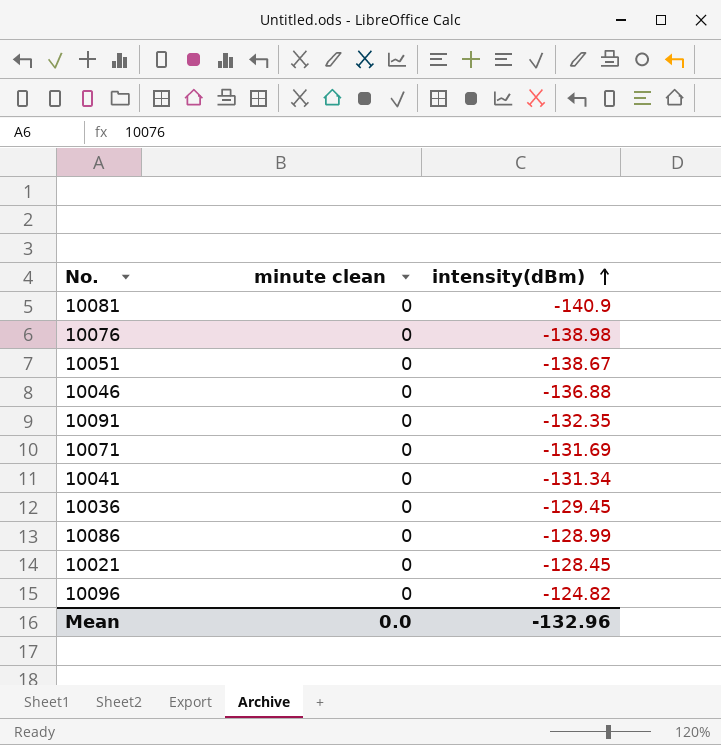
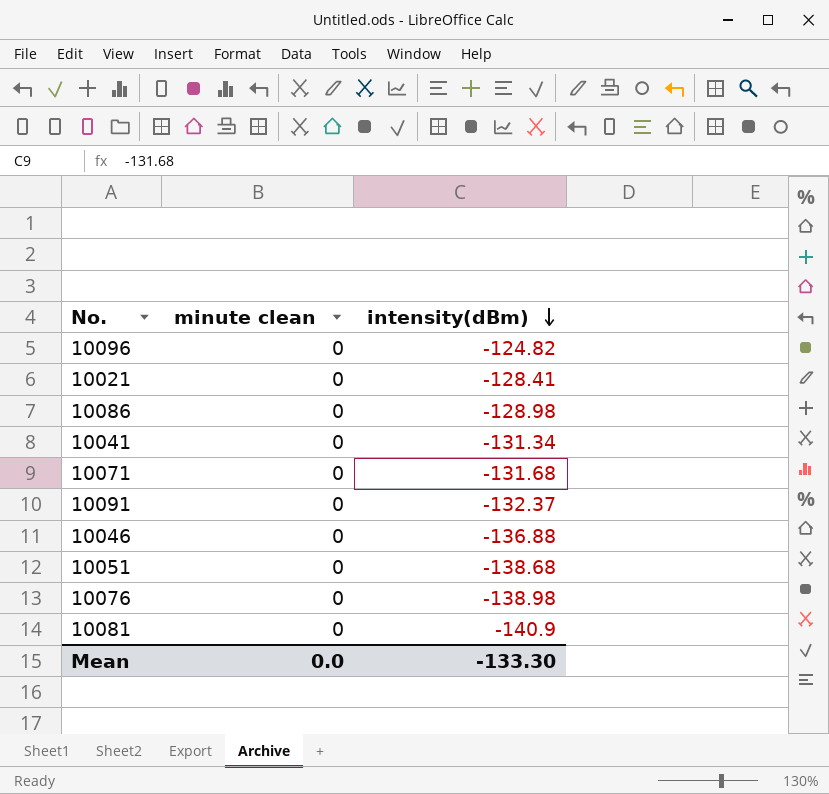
row order: intensity(dBm) ascending -> intensity(dBm) descending
row 10036: 0 | -129.45 -> none
10021 | intensity(dBm): -128.45 -> -128.41
10086 | intensity(dBm): -128.99 -> -128.98
10071 | intensity(dBm): -131.69 -> -131.68
10091 | intensity(dBm): -132.35 -> -132.37
10051 | intensity(dBm): -138.67 -> -138.68
Mean | intensity(dBm): -132.96 -> -133.30

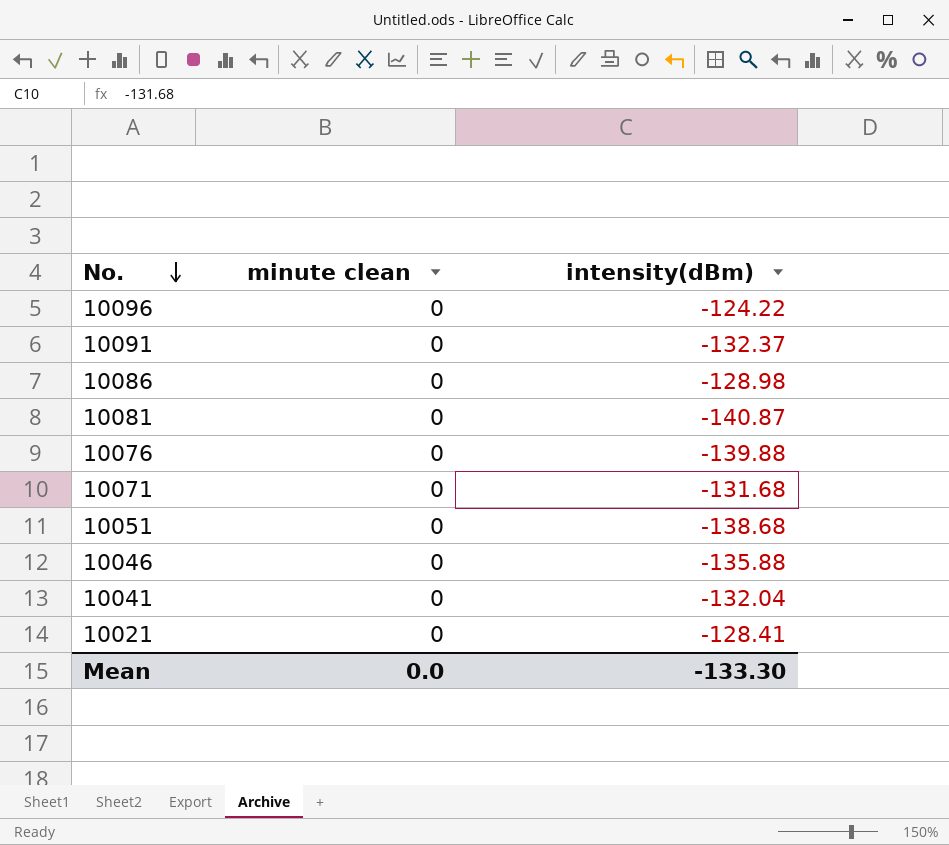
row order: intensity(dBm) descending -> No. descending
10096 | intensity(dBm): -124.82 -> -124.22
10081 | intensity(dBm): -140.9 -> -140.87
10076 | intensity(dBm): -138.98 -> -139.88
10046 | intensity(dBm): -136.88 -> -135.88
10041 | intensity(dBm): -131.34 -> -132.04

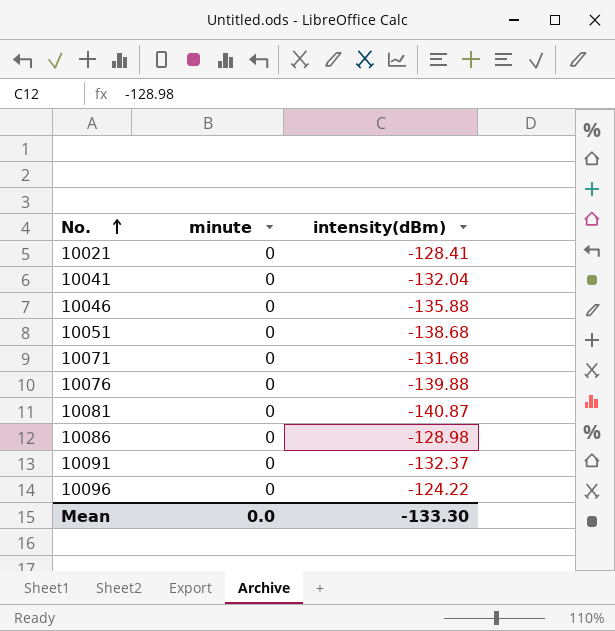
row order: No. descending -> No. ascending
column name: minute clean -> minute

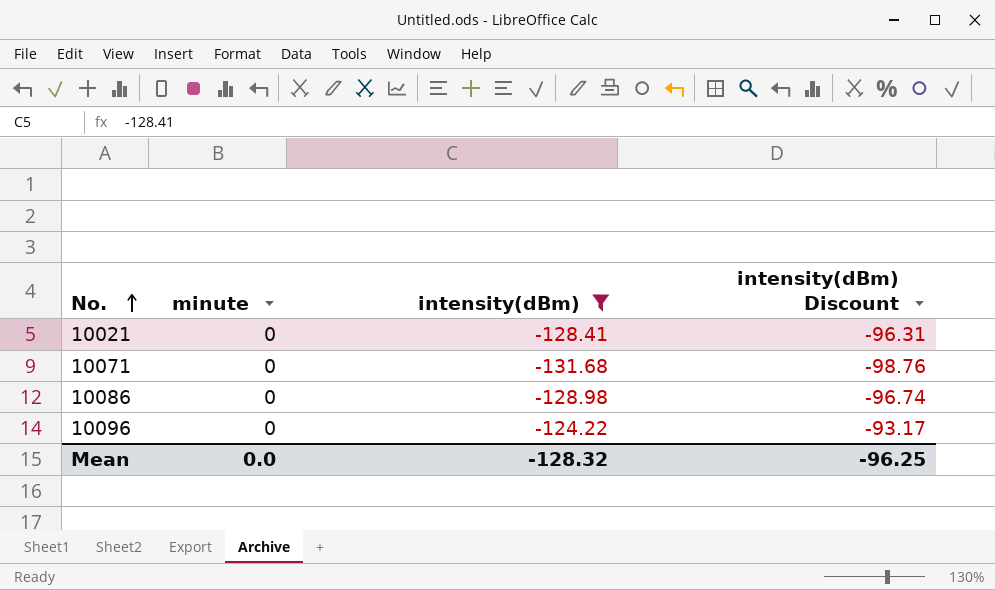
filter: none -> intensity(dBm) >= -131.68
column intensity(dBm) Discount | formula: none -> [intensity(dBm)] * 0.75
Mean | intensity(dBm): -133.30 -> -128.32

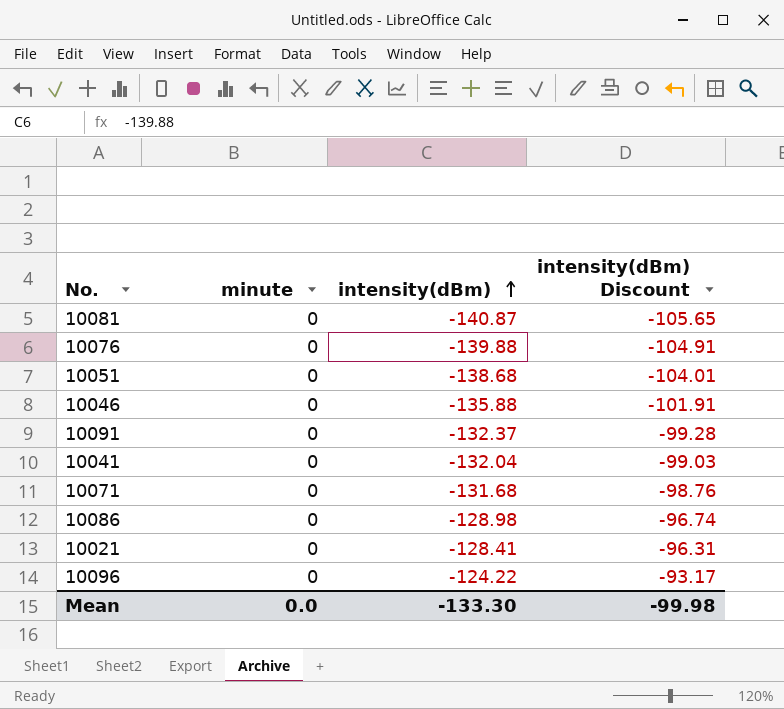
filter: intensity(dBm) >= -131.68 -> none
row order: No. ascending -> intensity(dBm) ascending
Mean | intensity(dBm): -128.32 -> -133.30
Mean | intensity(dBm) Discount: -96.25 -> -99.98

